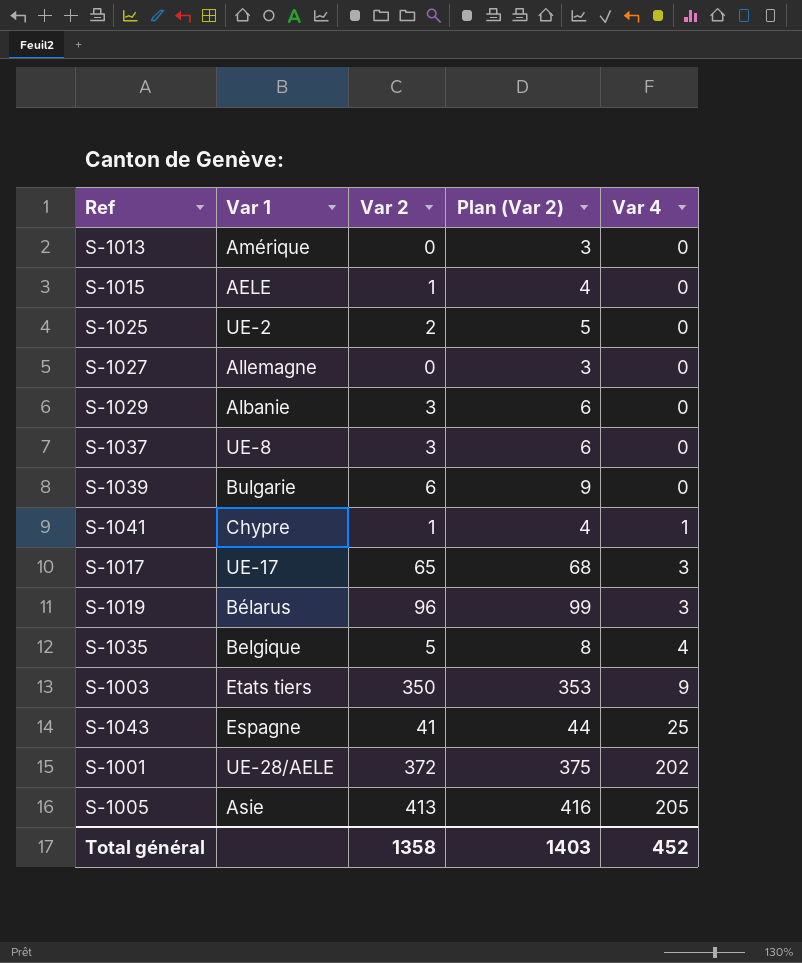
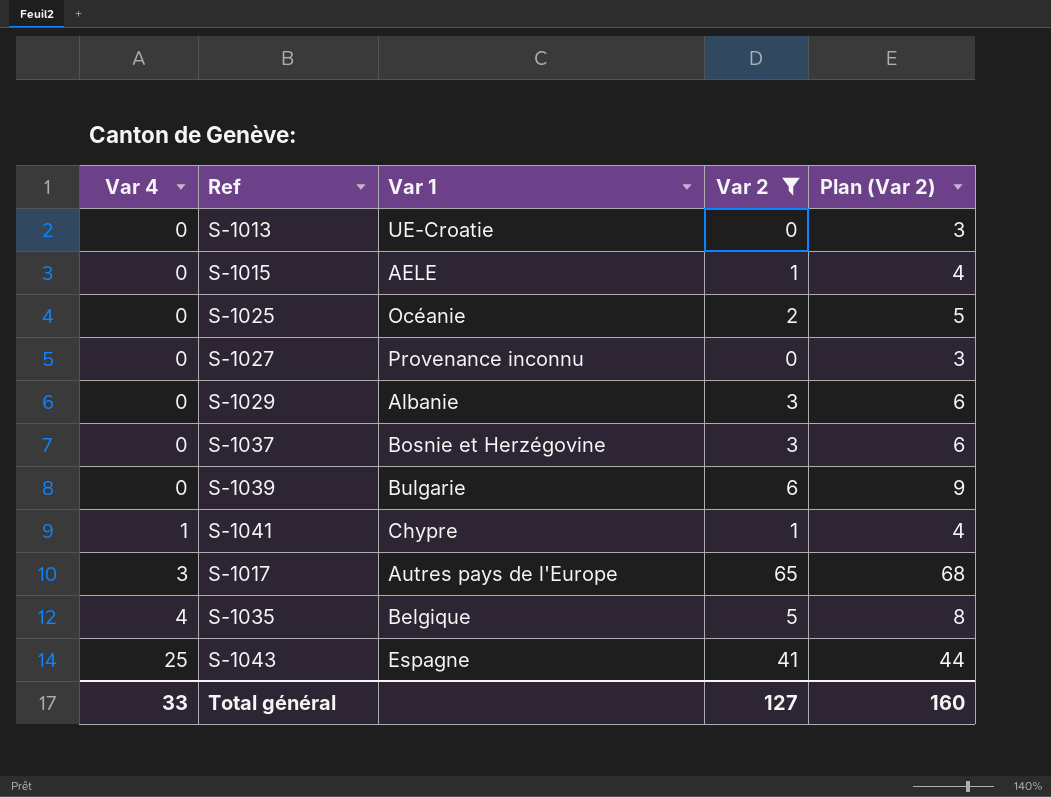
filter: none -> Var 2 <= 65
column Var 4 | position: 5 -> 1
S-1013 | Var 1: Amérique -> UE-Croatie
S-1025 | Var 1: UE-2 -> Océanie
S-1027 | Var 1: Allemagne -> Provenance inconnu
S-1037 | Var 1: UE-8 -> Bosnie et Herzégovine
S-1017 | Var 1: UE-17 -> Autres pays de l'Europe
Total général | Var 4: 452 -> 33
Total général | Var 2: 1358 -> 127
Total général | Plan (Var 2): 1403 -> 160

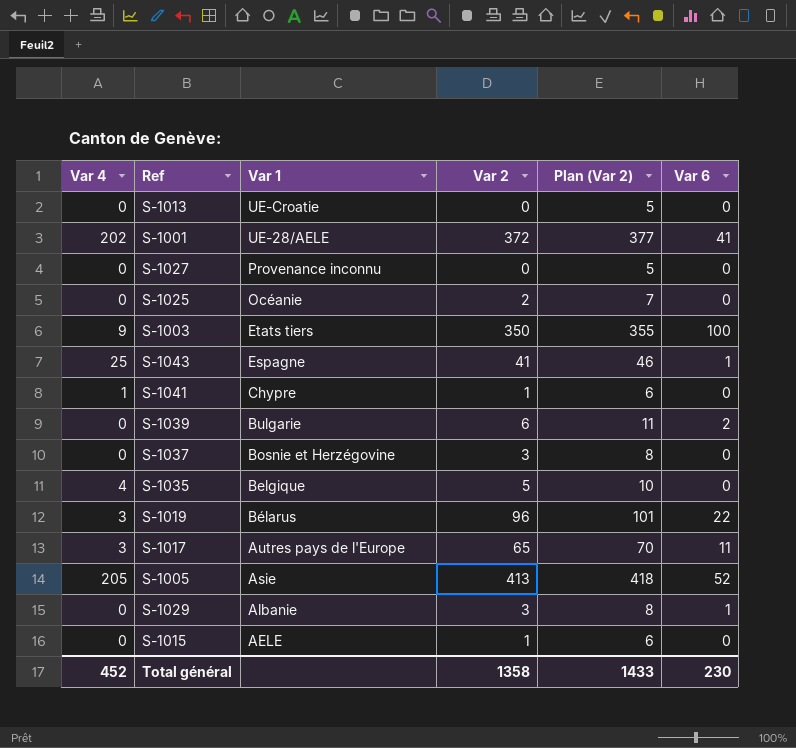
filter: Var 2 <= 65 -> none
row order: Var 4 ascending -> Var 1 descending
column Plan (Var 2) | formula: [Var 2] + 3 -> [Var 2] + 5
column Var 6 | position: none -> 6
Total général | Var 4: 33 -> 452
Total général | Var 2: 127 -> 1358
Total général | Plan (Var 2): 160 -> 1433

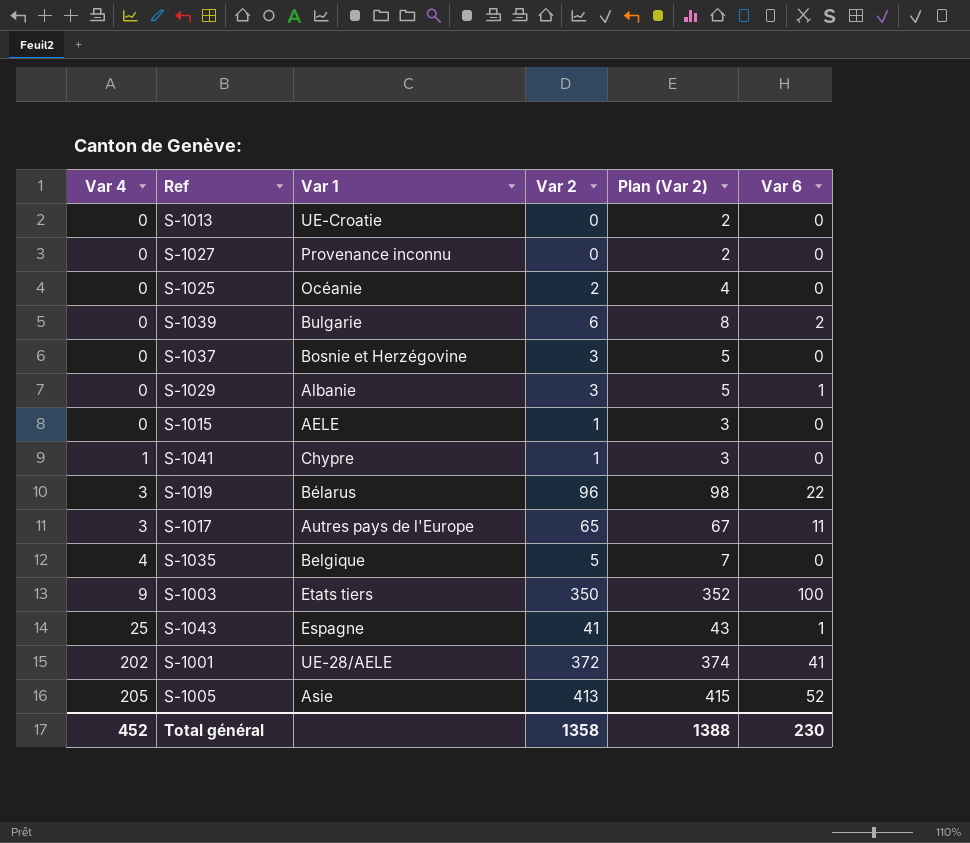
row order: Var 1 descending -> Var 4 ascending
column Plan (Var 2) | formula: [Var 2] + 5 -> [Var 2] + 2
Total général | Plan (Var 2): 1433 -> 1388

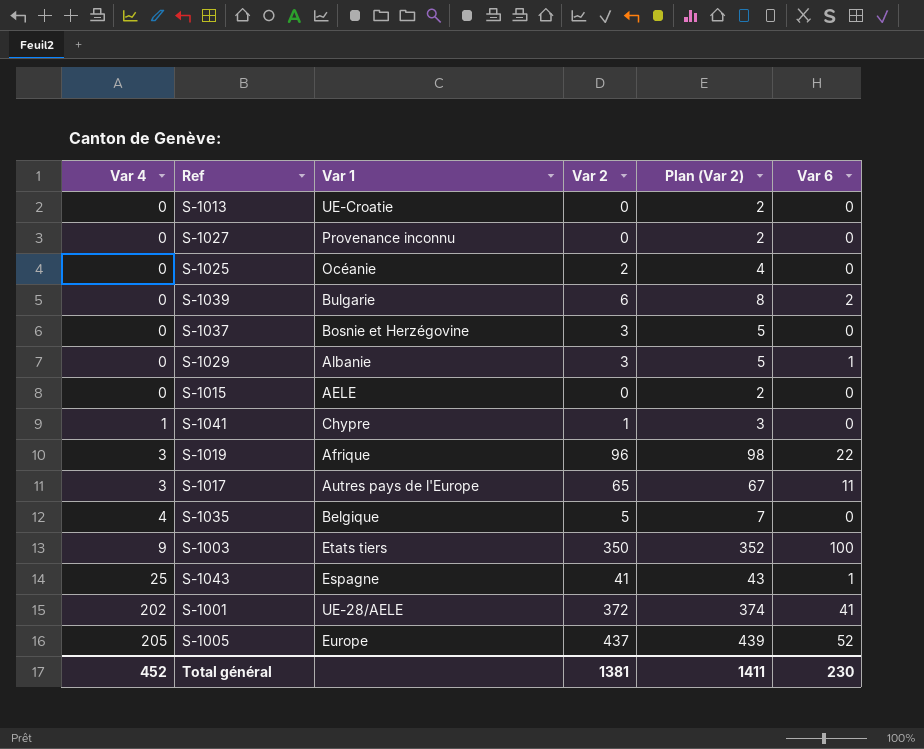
S-1015 | Var 2: 1 -> 0
S-1015 | Plan (Var 2): 3 -> 2
S-1019 | Var 1: Bélarus -> Afrique
S-1005 | Var 1: Asie -> Europe
S-1005 | Var 2: 413 -> 437
S-1005 | Plan (Var 2): 415 -> 439
Total général | Var 2: 1358 -> 1381
Total général | Plan (Var 2): 1388 -> 1411

